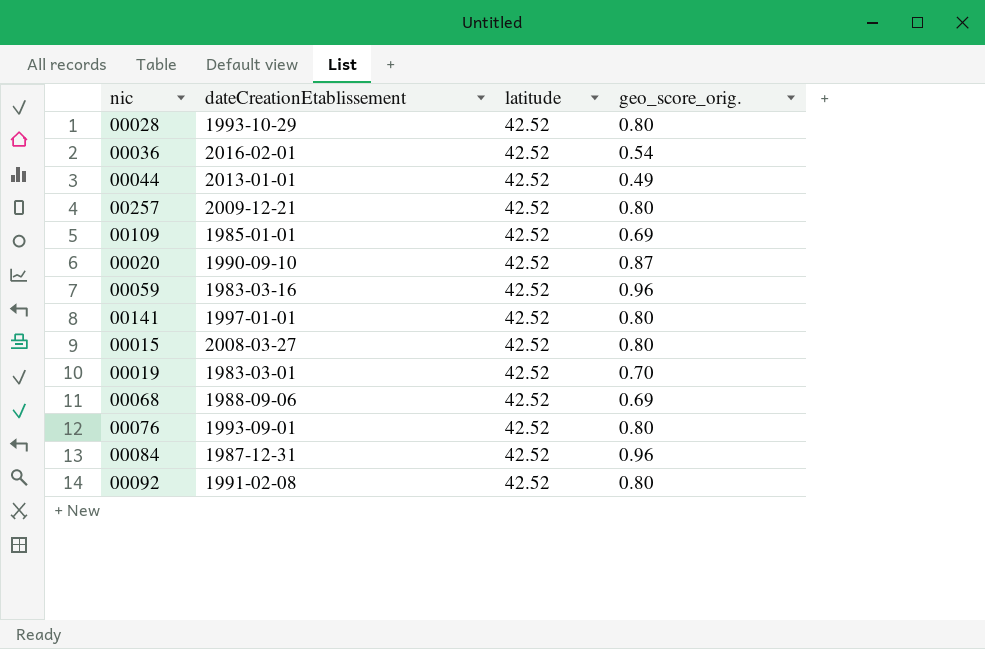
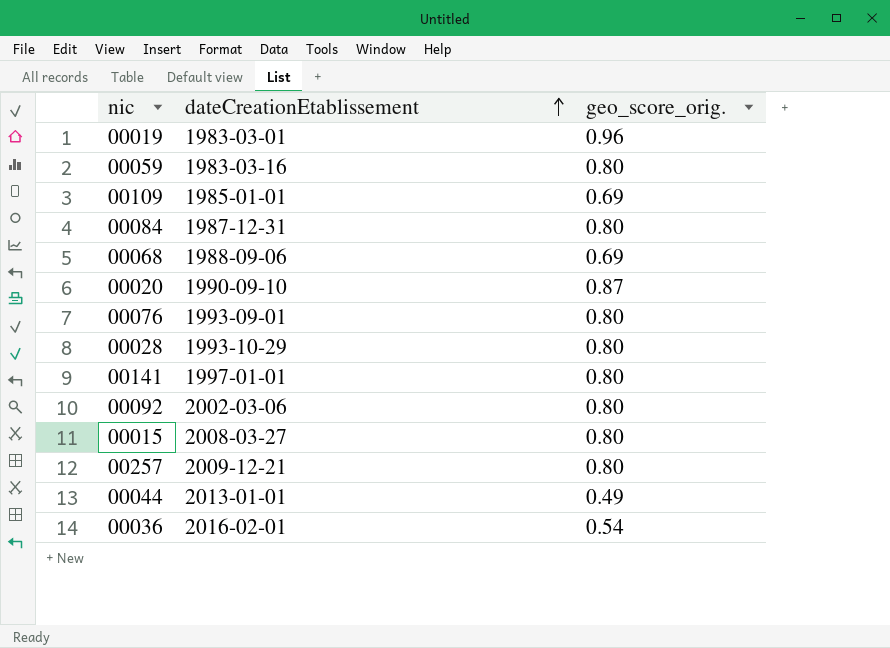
row order: none -> dateCreationEtablissement ascending
column latitude | position: 3 -> none
00019 | geo_score_orig.: 0.70 -> 0.96
00059 | geo_score_orig.: 0.96 -> 0.80
00084 | geo_score_orig.: 0.96 -> 0.80
00092 | dateCreationEtablissement: 1991-02-08 -> 2002-03-06

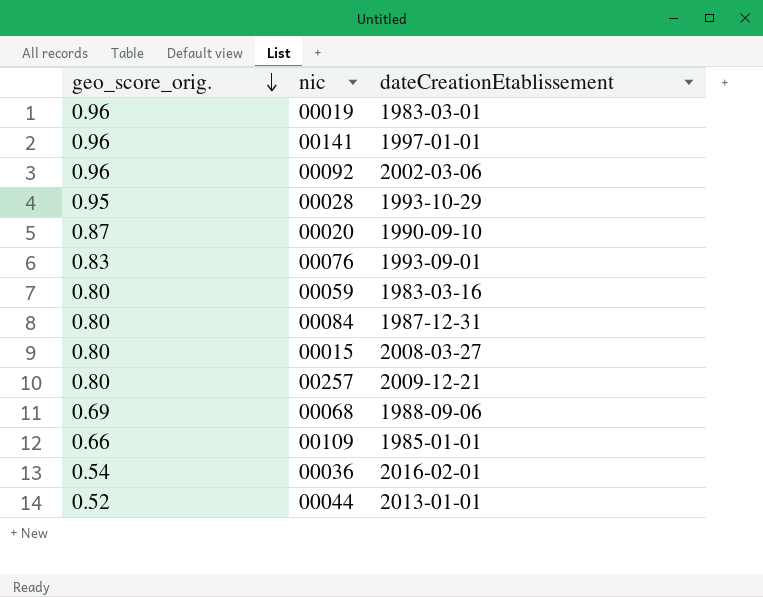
row order: dateCreationEtablissement ascending -> geo_score_orig. descending
column geo_score_orig. | position: 3 -> 1
00141 | geo_score_orig.: 0.80 -> 0.96
00092 | geo_score_orig.: 0.80 -> 0.96
00028 | geo_score_orig.: 0.80 -> 0.95
00076 | geo_score_orig.: 0.80 -> 0.83
00109 | geo_score_orig.: 0.69 -> 0.66
00044 | geo_score_orig.: 0.49 -> 0.52

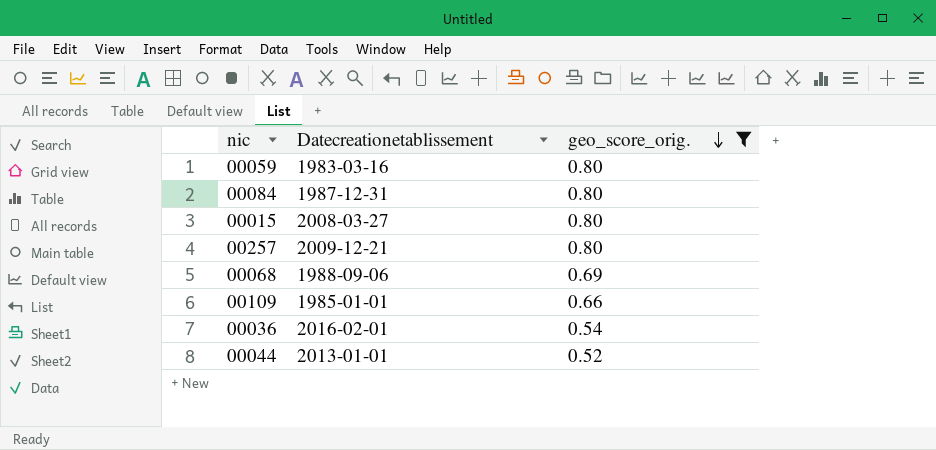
filter: none -> geo_score_orig. <= 0.80
column name: dateCreationEtablissement -> Datecreationetablissement
column geo_score_orig. | position: 1 -> 3

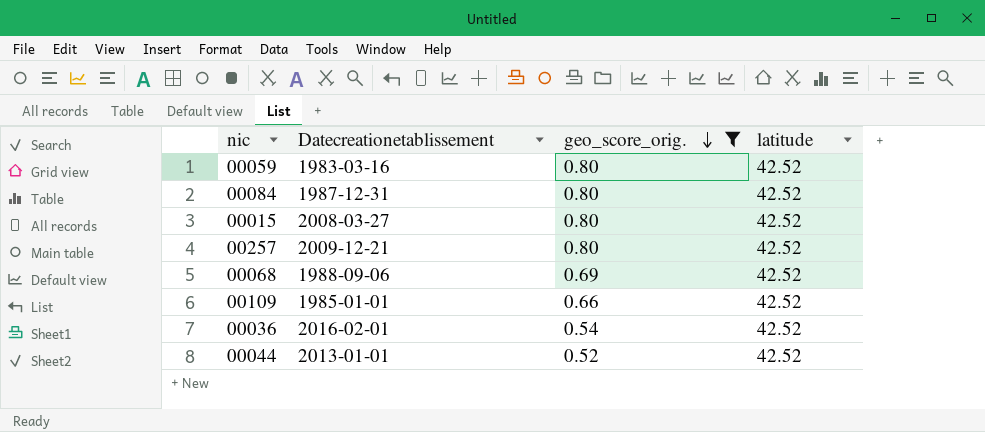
column latitude | position: none -> 4

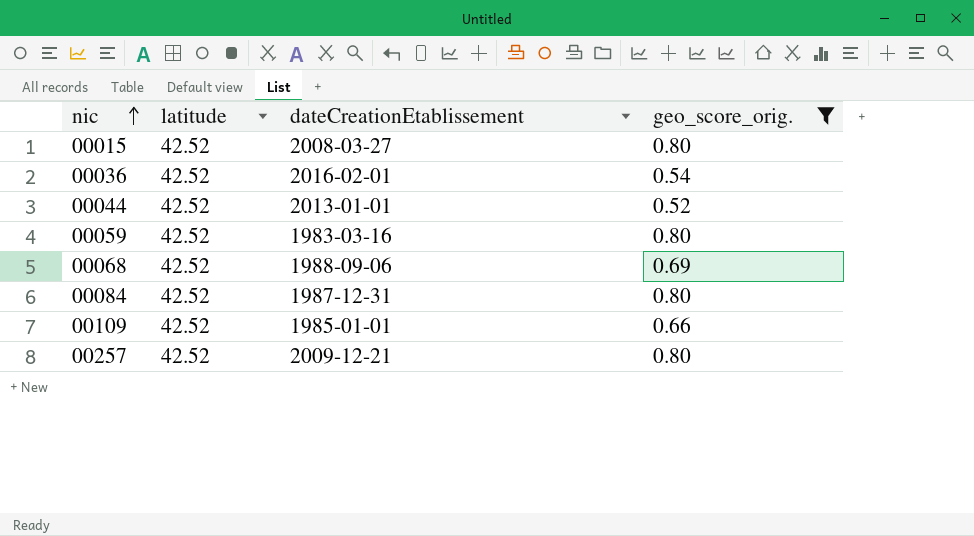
row order: geo_score_orig. descending -> nic ascending
column latitude | position: 4 -> 2
column name: Datecreationetablissement -> dateCreationEtablissement

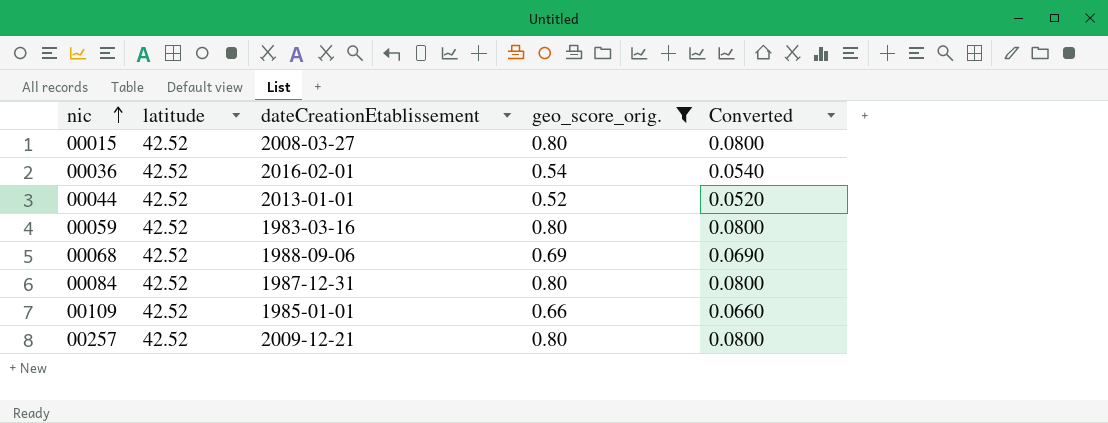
column Converted | formula: none -> [geo_score_orig.] * 0.1

